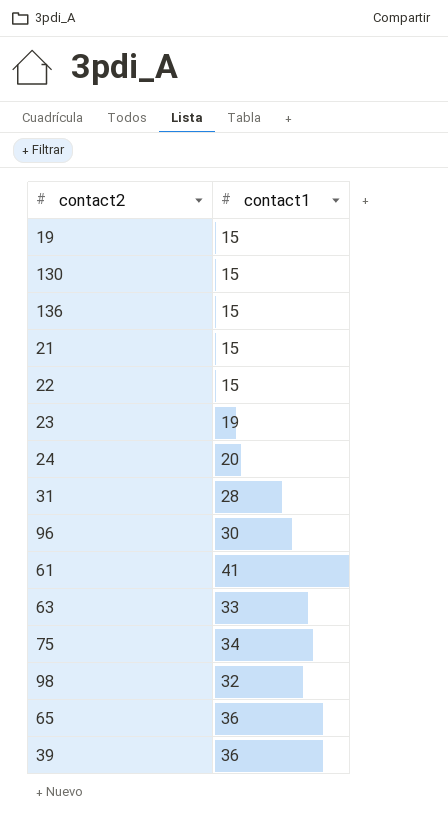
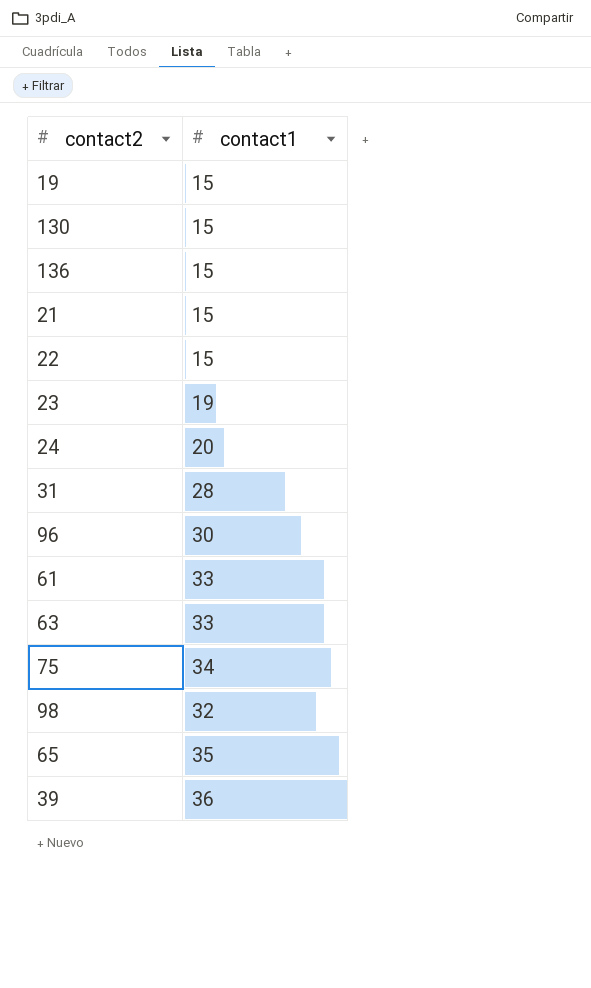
61 | contact1: 41 -> 33
65 | contact1: 36 -> 35

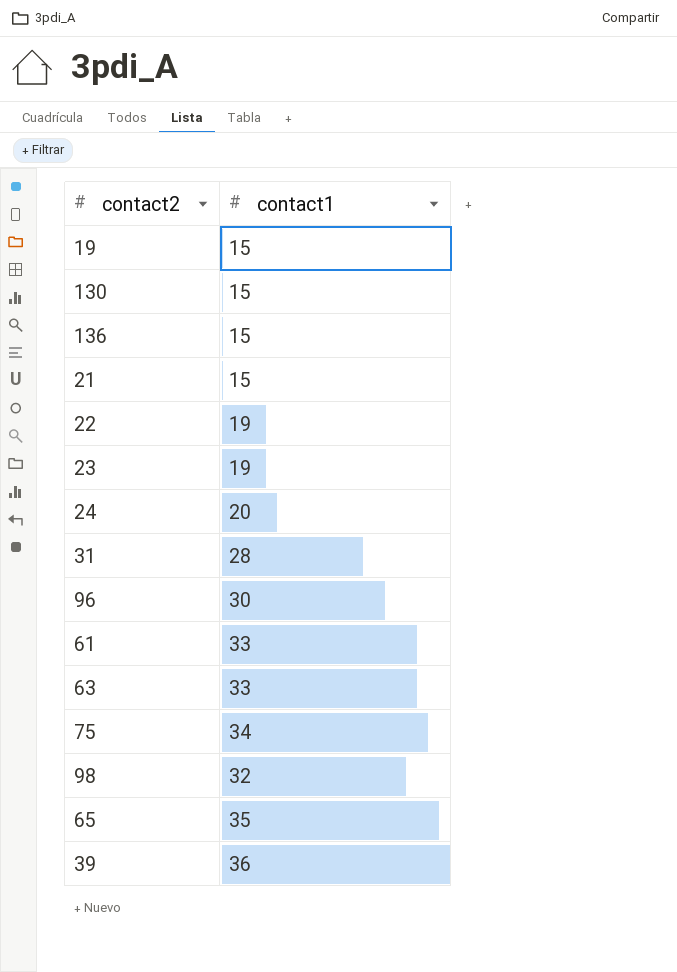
22 | contact1: 15 -> 19

